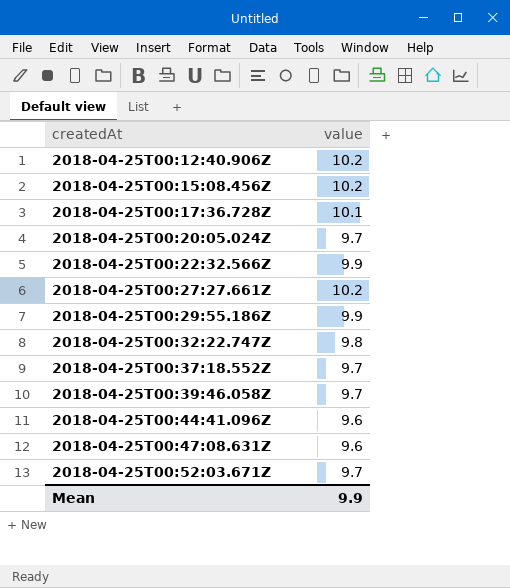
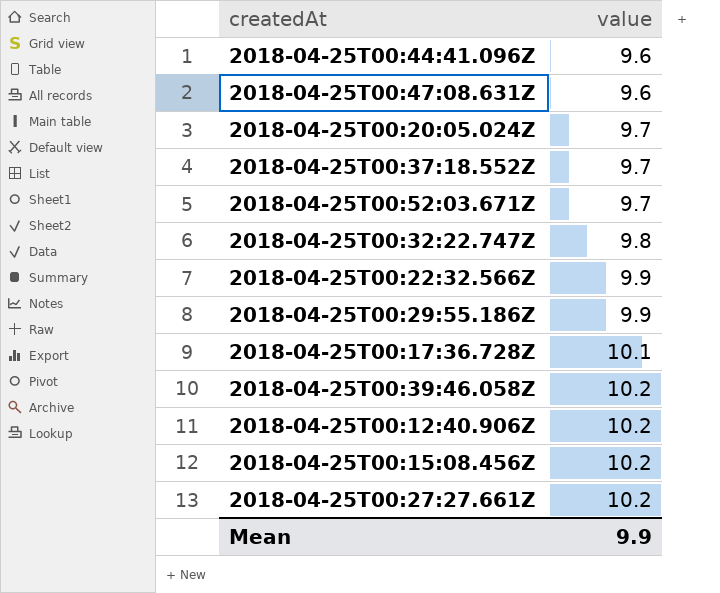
row order: createdAt ascending -> value ascending
2018-04-25T00:39:46.058Z | value: 9.7 -> 10.2

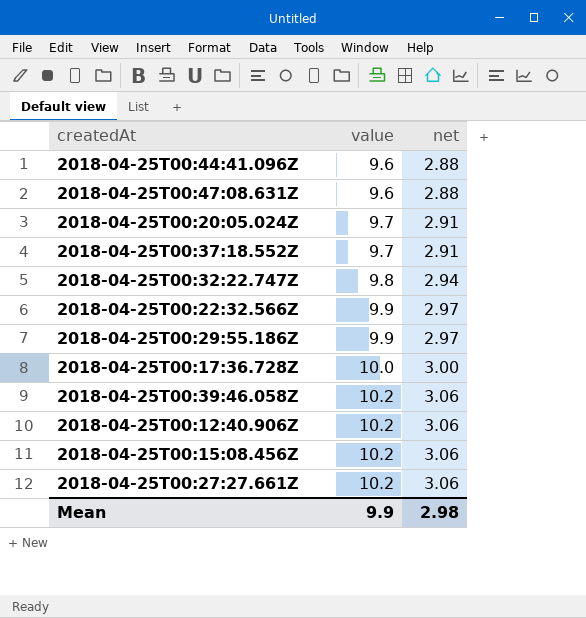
column net | formula: none -> [value] * 0.3
row 2018-04-25T00:52:03.671Z: 9.7 -> none
2018-04-25T00:17:36.728Z | value: 10.1 -> 10.0

